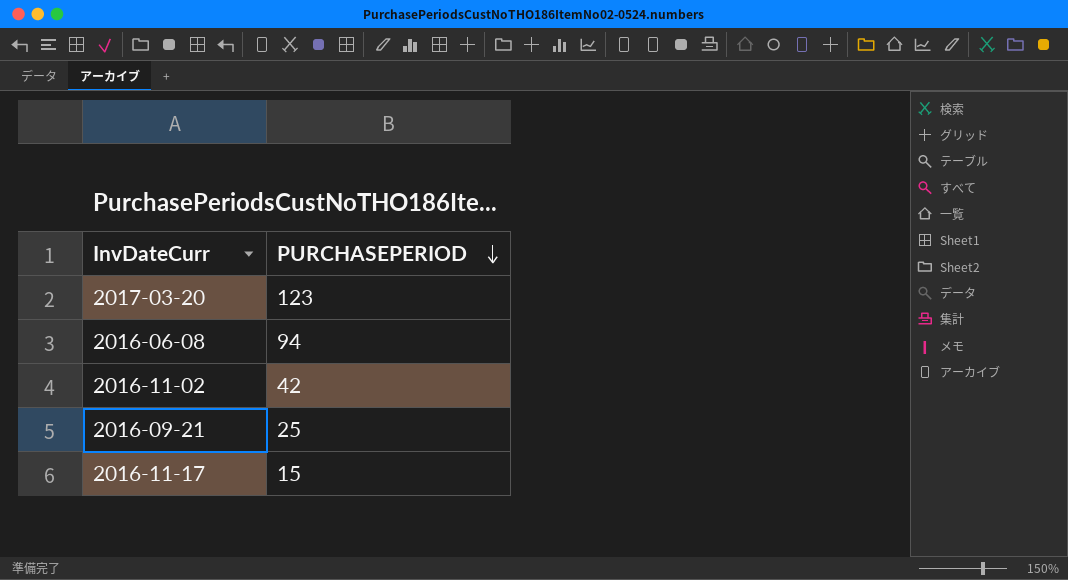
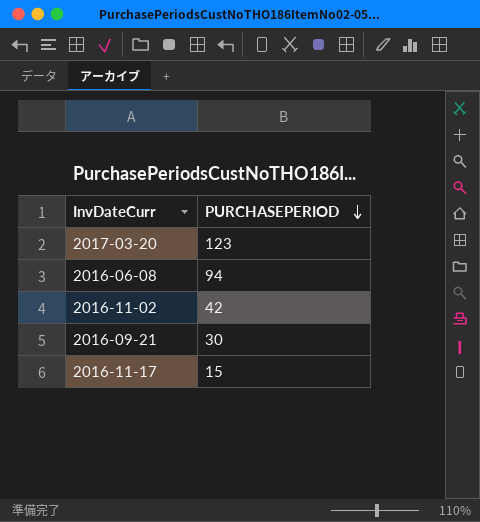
2016-09-21 | PURCHASEPERIOD: 25 -> 30

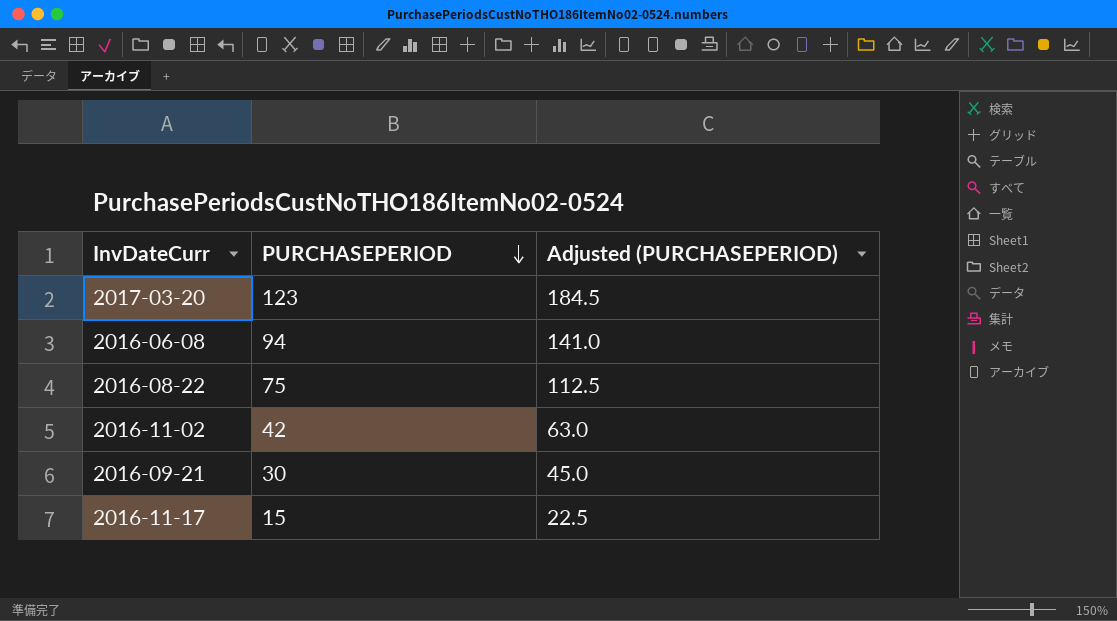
column Adjusted (PURCHASEPERIOD) | formula: none -> [PURCHASEPERIOD] * 1.5
row 2016-08-22: none -> 75 | 112.5

